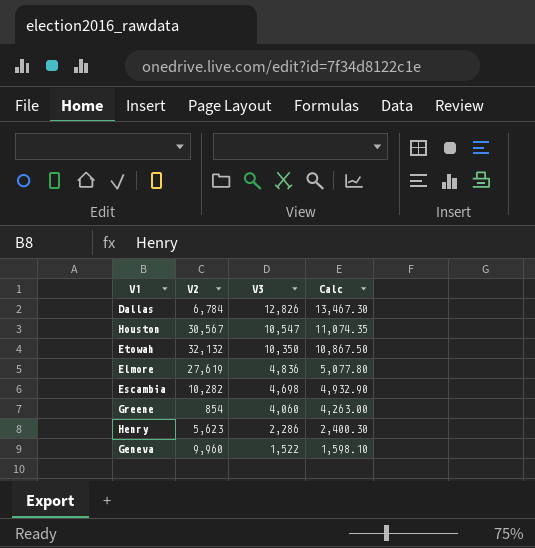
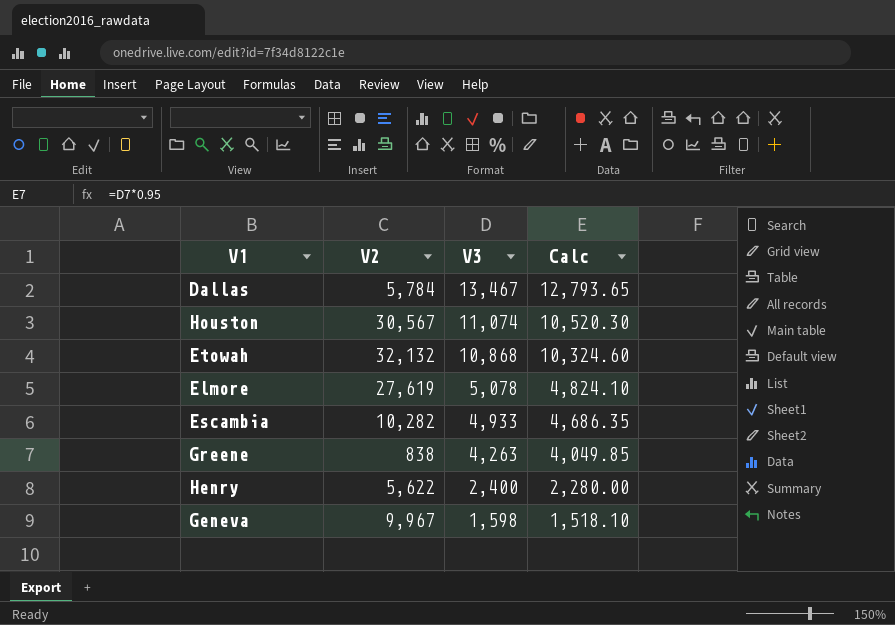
column Calc | formula: [V3] * 1.05 -> [V3] * 0.95
Dallas | V2: 6,784 -> 5,784
Dallas | V3: 12,826 -> 13,467
Houston | V3: 10,547 -> 11,074
Etowah | V3: 10,350 -> 10,868
Elmore | V3: 4,836 -> 5,078
Escambia | V3: 4,698 -> 4,933
Greene | V2: 854 -> 838
Greene | V3: 4,060 -> 4,263
Henry | V2: 5,623 -> 5,622
Henry | V3: 2,286 -> 2,400
Geneva | V2: 9,960 -> 9,967
Geneva | V3: 1,522 -> 1,598

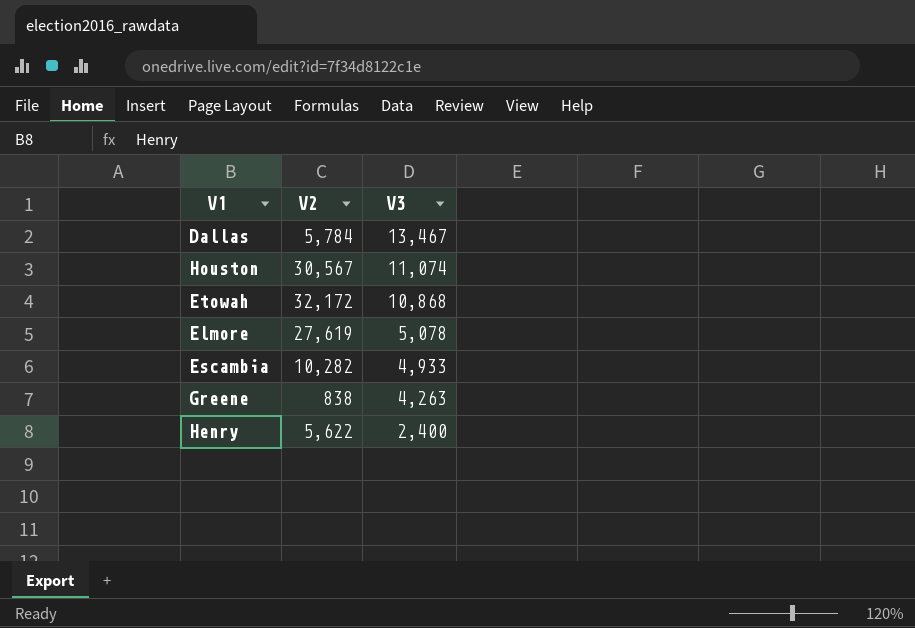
column Calc | formula: [V3] * 0.95 -> none
row Geneva: 9,967 | 1,598 | 1,518.10 -> none
Etowah | V2: 32,132 -> 32,172

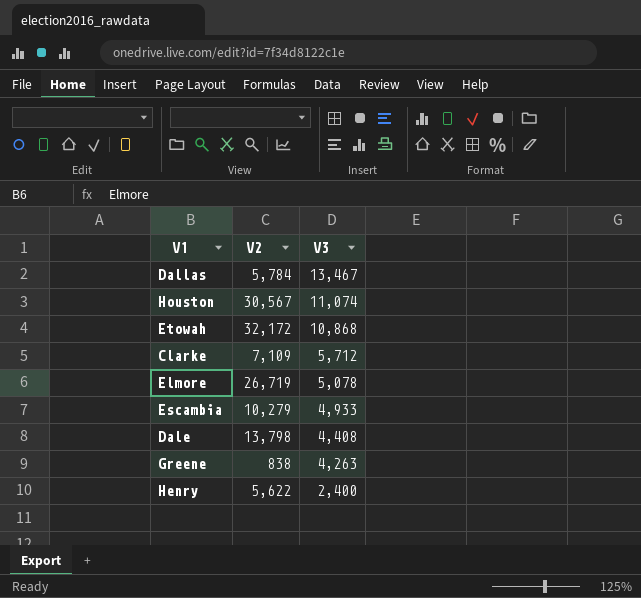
row Clarke: none -> 7,109 | 5,712
Elmore | V2: 27,619 -> 26,719
Escambia | V2: 10,282 -> 10,279
row Dale: none -> 13,798 | 4,408

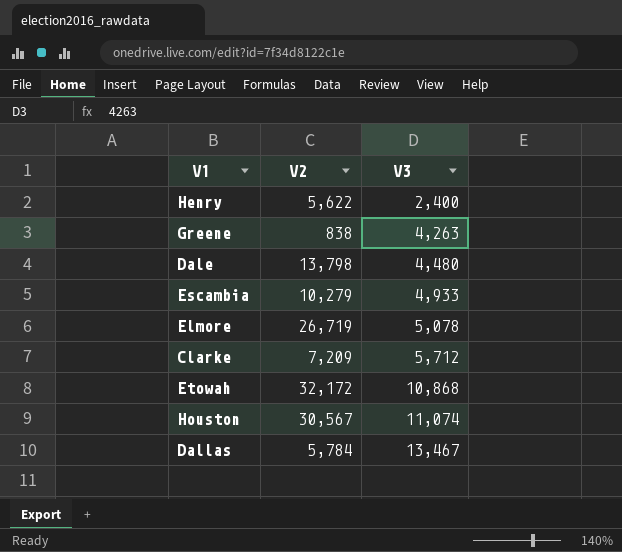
row order: V3 descending -> V3 ascending
Dale | V3: 4,408 -> 4,480
Clarke | V2: 7,109 -> 7,209

